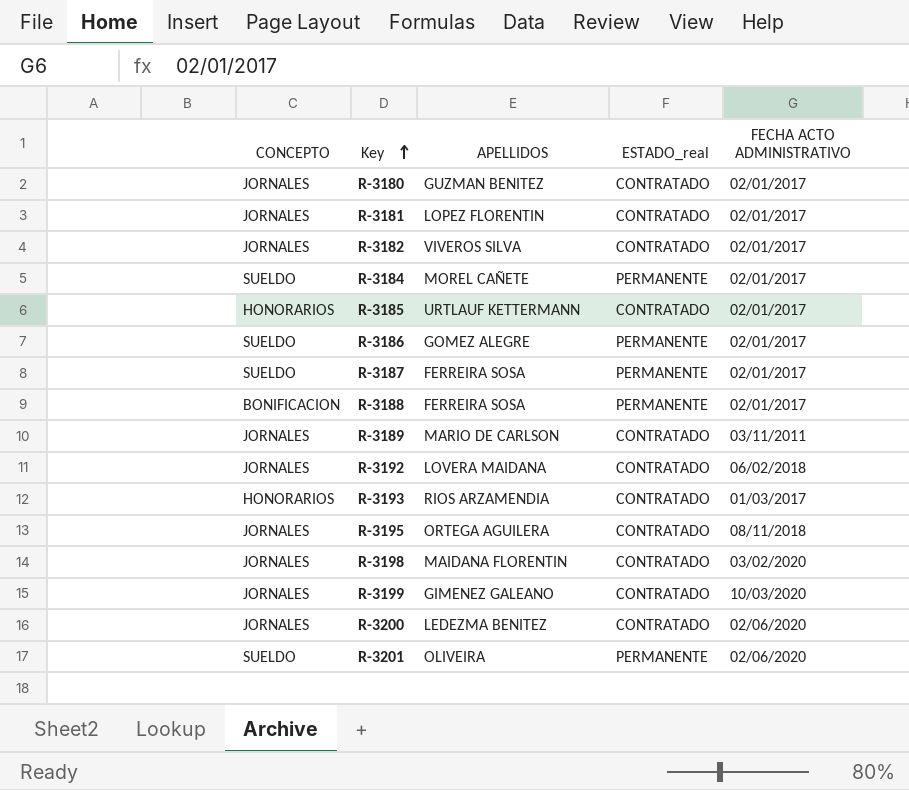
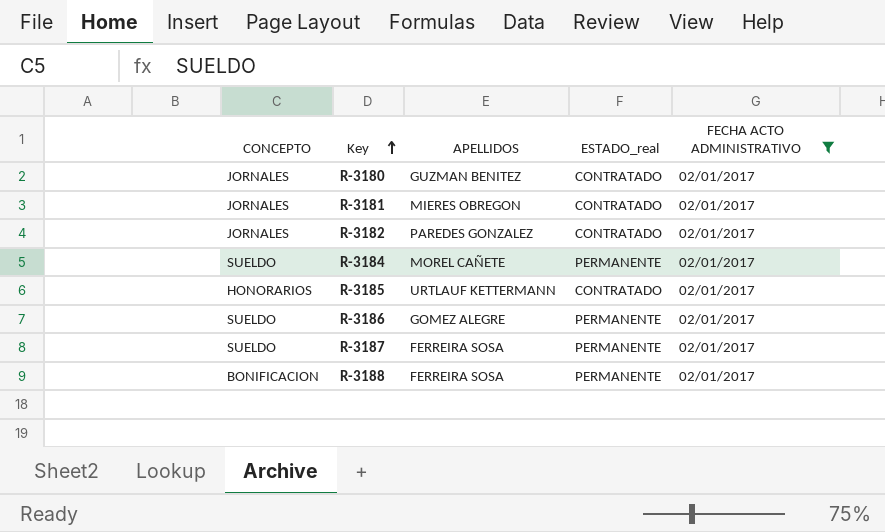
filter: none -> FECHA ACTO ADMINISTRATIVO = 02/01/2017
R-3181 | APELLIDOS: LOPEZ FLORENTIN -> MIERES OBREGON
R-3182 | APELLIDOS: VIVEROS SILVA -> PAREDES GONZALEZ

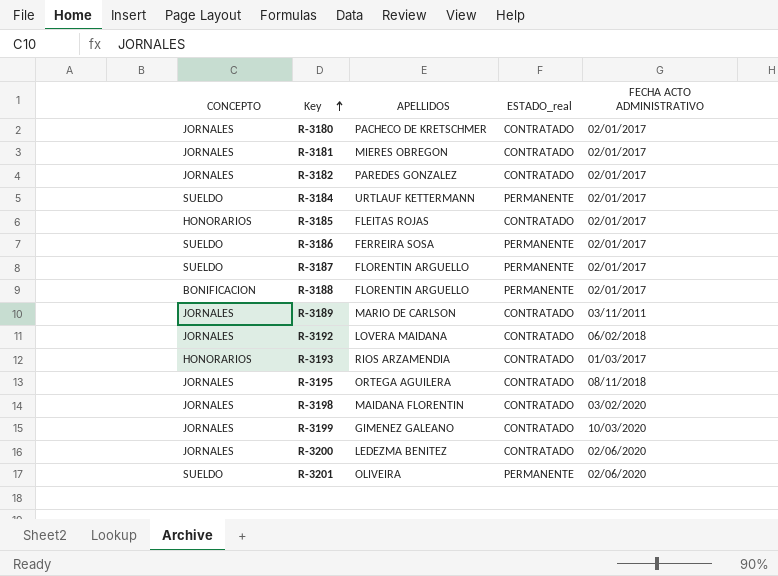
filter: FECHA ACTO ADMINISTRATIVO = 02/01/2017 -> none
R-3180 | APELLIDOS: GUZMAN BENITEZ -> PACHECO DE KRETSCHMER
R-3184 | APELLIDOS: MOREL CAÑETE -> URTLAUF KETTERMANN
R-3185 | APELLIDOS: URTLAUF KETTERMANN -> FLEITAS ROJAS
R-3186 | APELLIDOS: GOMEZ ALEGRE -> FERREIRA SOSA
R-3187 | APELLIDOS: FERREIRA SOSA -> FLORENTIN ARGUELLO
R-3188 | APELLIDOS: FERREIRA SOSA -> FLORENTIN ARGUELLO

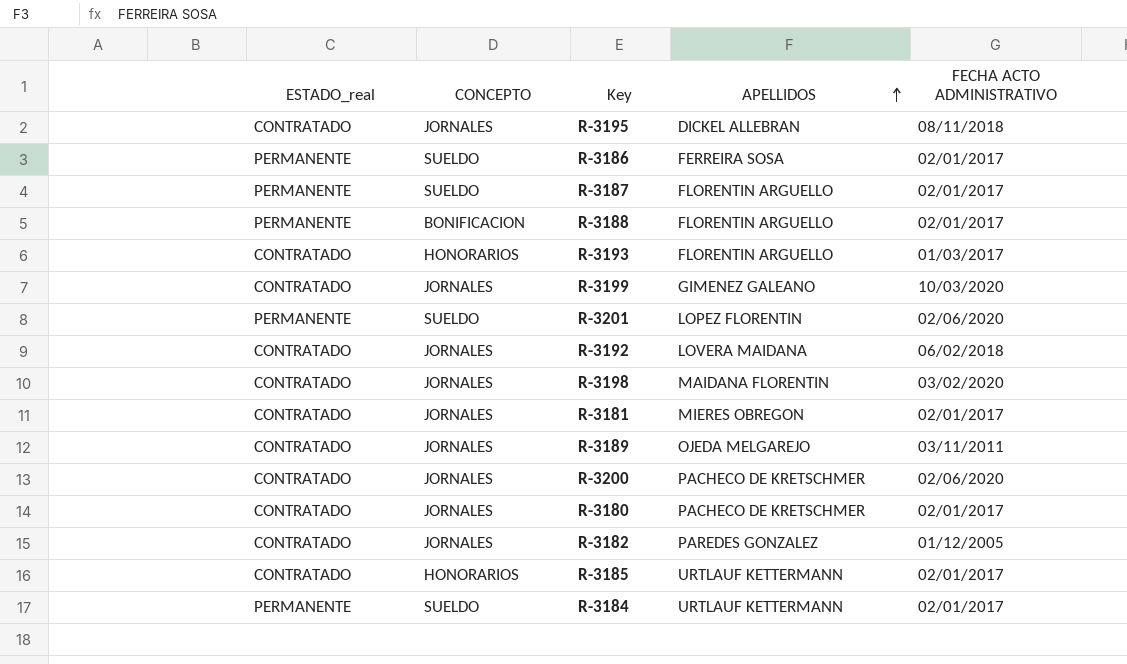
row order: Key ascending -> APELLIDOS ascending
column ESTADO_real | position: 4 -> 1
R-3195 | APELLIDOS: ORTEGA AGUILERA -> DICKEL ALLEBRAN
R-3193 | APELLIDOS: RIOS ARZAMENDIA -> FLORENTIN ARGUELLO
R-3201 | APELLIDOS: OLIVEIRA -> LOPEZ FLORENTIN
R-3189 | APELLIDOS: MARIO DE CARLSON -> OJEDA MELGAREJO
R-3200 | APELLIDOS: LEDEZMA BENITEZ -> PACHECO DE KRETSCHMER
R-3182 | FECHA ACTO ADMINISTRATIVO: 02/01/2017 -> 01/12/2005
R-3185 | APELLIDOS: FLEITAS ROJAS -> URTLAUF KETTERMANN

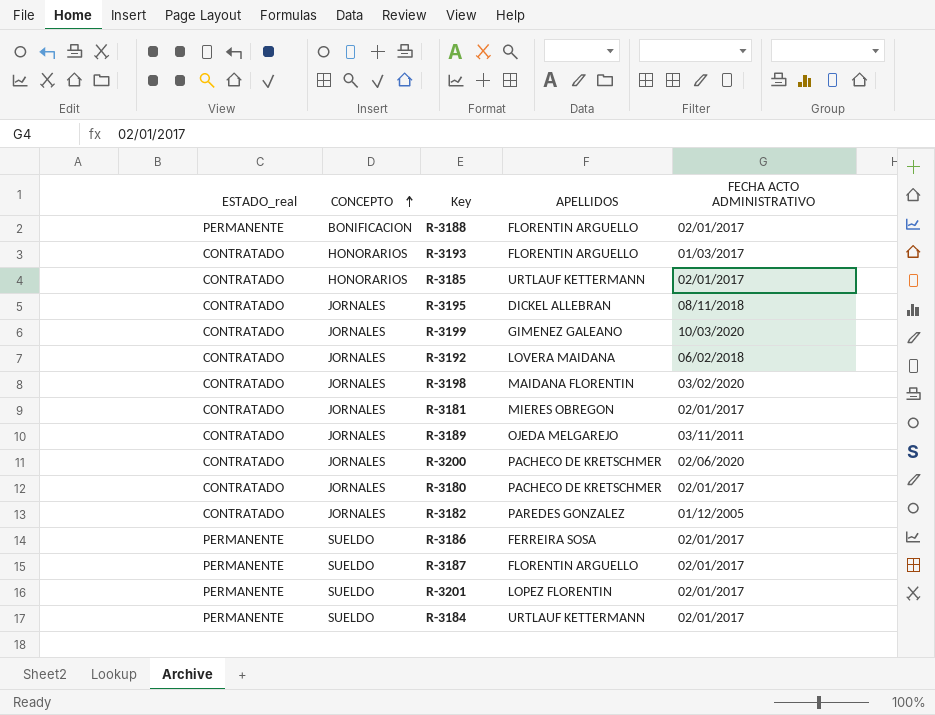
row order: APELLIDOS ascending -> CONCEPTO ascending
R-3201 | FECHA ACTO ADMINISTRATIVO: 02/06/2020 -> 02/01/2017

